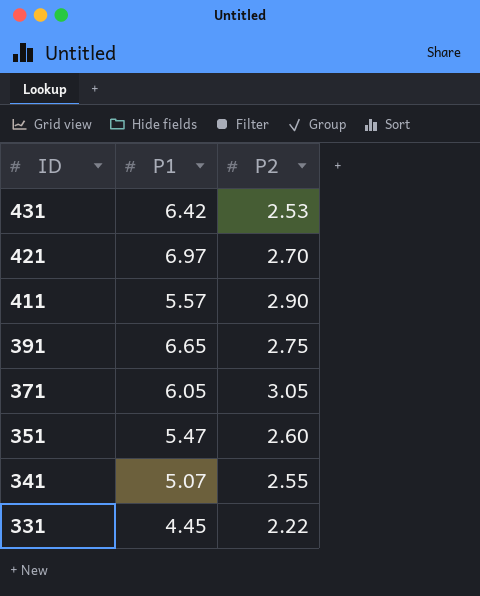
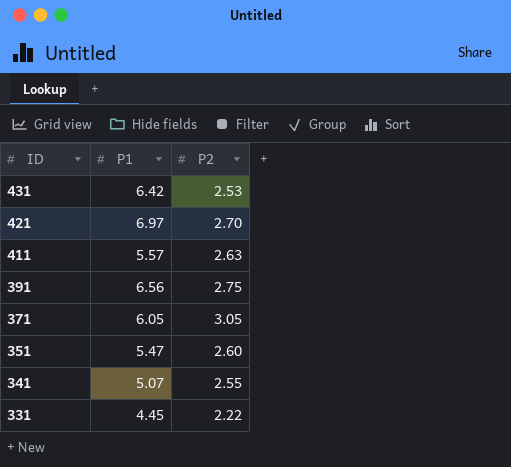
411 | P2: 2.90 -> 2.63
391 | P1: 6.65 -> 6.56

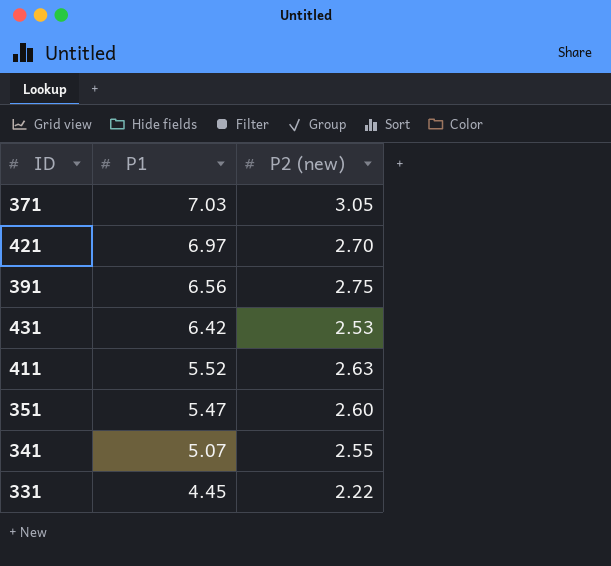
row order: ID descending -> P1 descending
column name: P2 -> P2 (new)
371 | P1: 6.05 -> 7.03
411 | P1: 5.57 -> 5.52

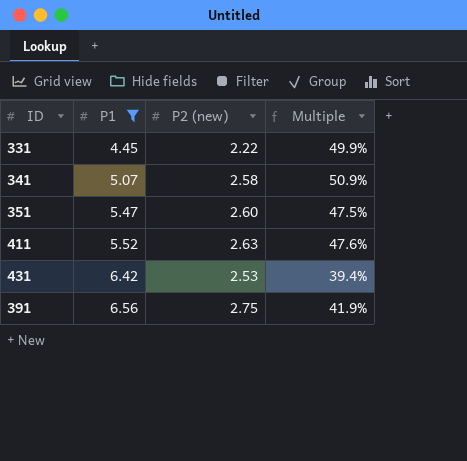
filter: none -> P1 <= 6.56
row order: P1 descending -> P1 ascending
column Multiple | formula: none -> [P2 (new)] / [P1]
341 | P2 (new): 2.55 -> 2.58

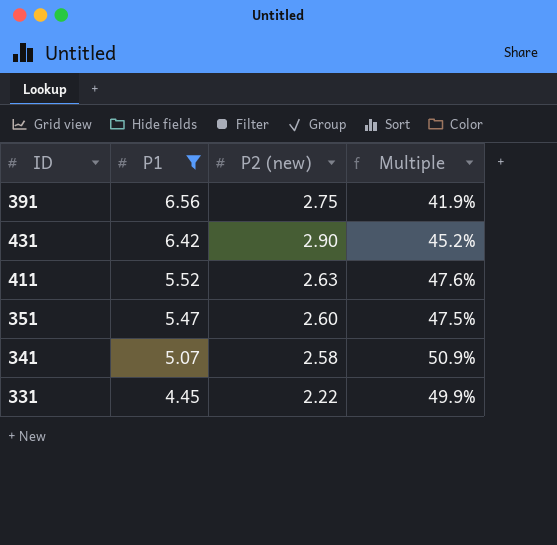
row order: P1 ascending -> P1 descending
431 | P2 (new): 2.53 -> 2.90
431 | Multiple: 39.4% -> 45.2%

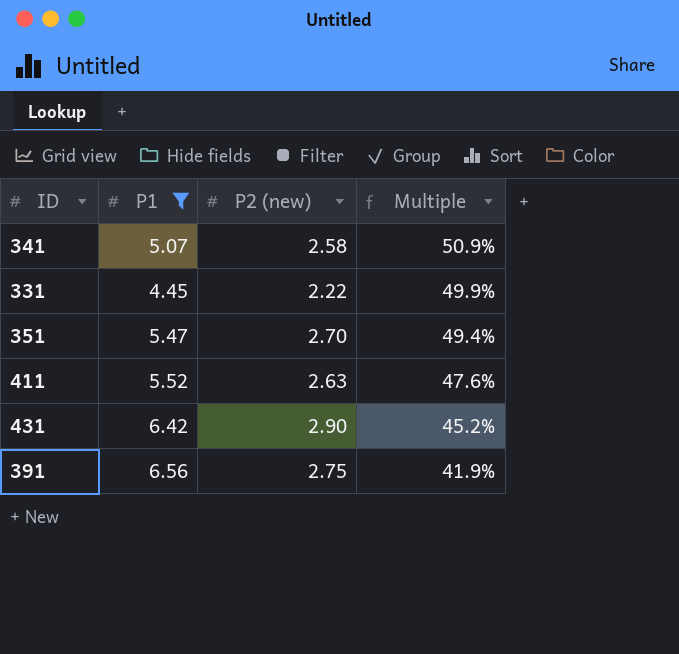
row order: P1 descending -> Multiple descending
351 | P2 (new): 2.60 -> 2.70
351 | Multiple: 47.5% -> 49.4%

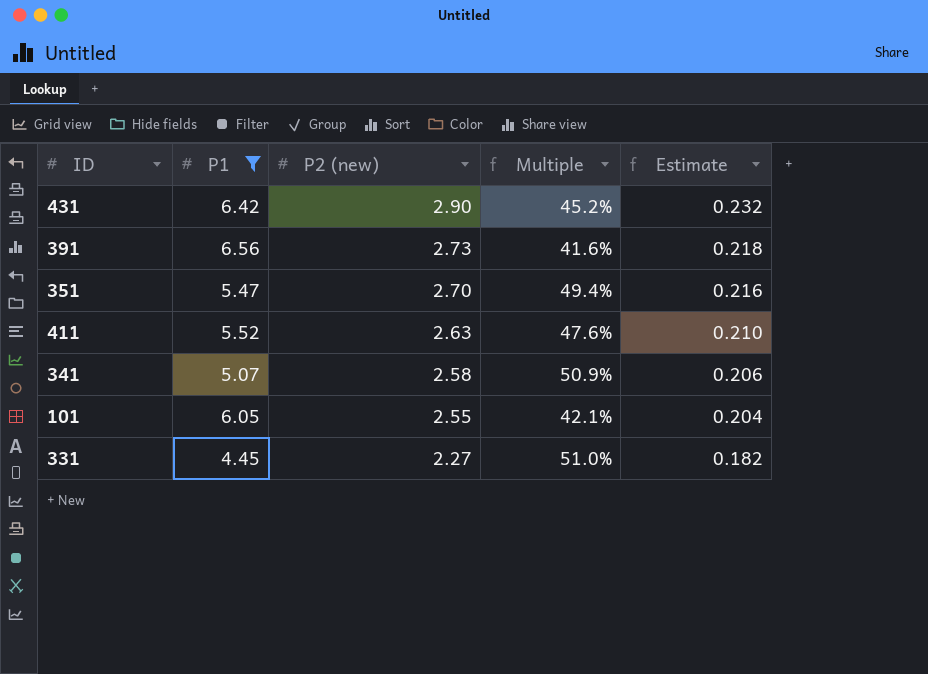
row order: Multiple descending -> P2 (new) descending
column Estimate | formula: none -> [P2 (new)] * 0.08
391 | P2 (new): 2.75 -> 2.73
391 | Multiple: 41.9% -> 41.6%
row 101: none -> 6.05 | 2.55 | 42.1% | 0.204
331 | P2 (new): 2.22 -> 2.27
331 | Multiple: 49.9% -> 51.0%

